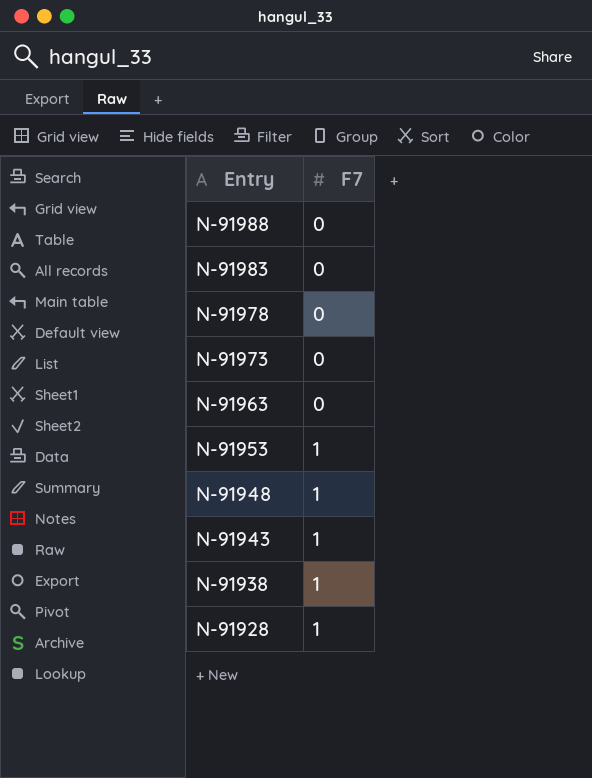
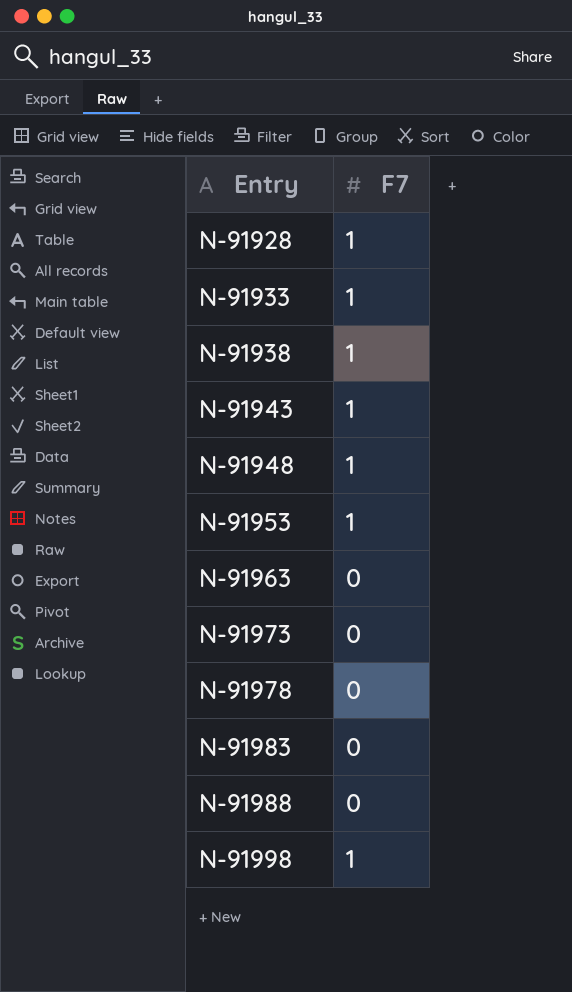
row order: Entry descending -> Entry ascending
row N-91933: none -> 1
row N-91998: none -> 1

